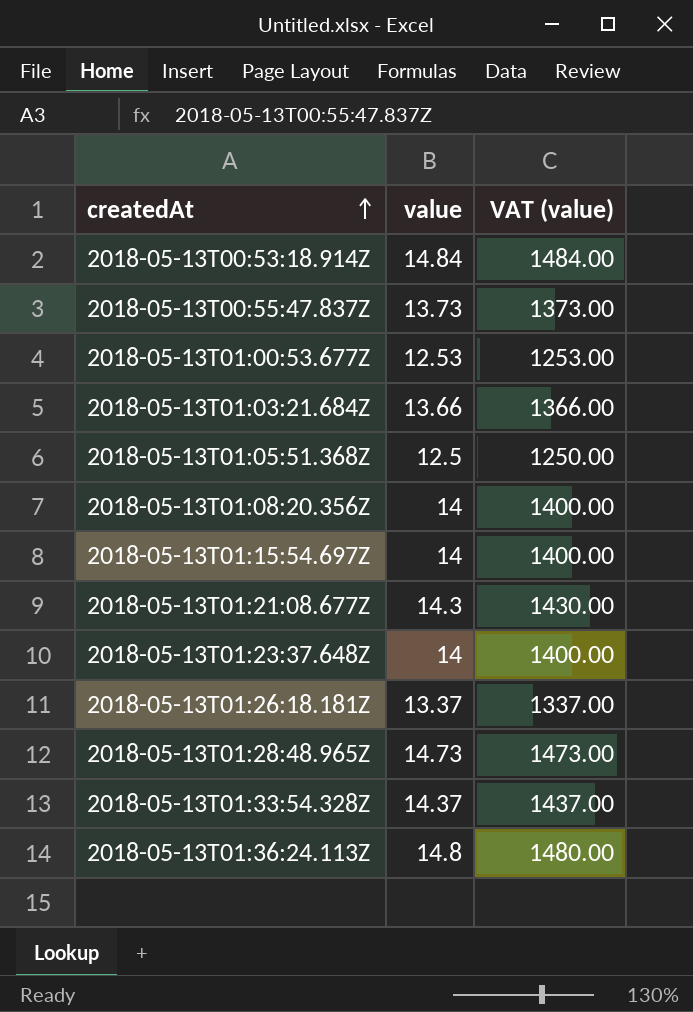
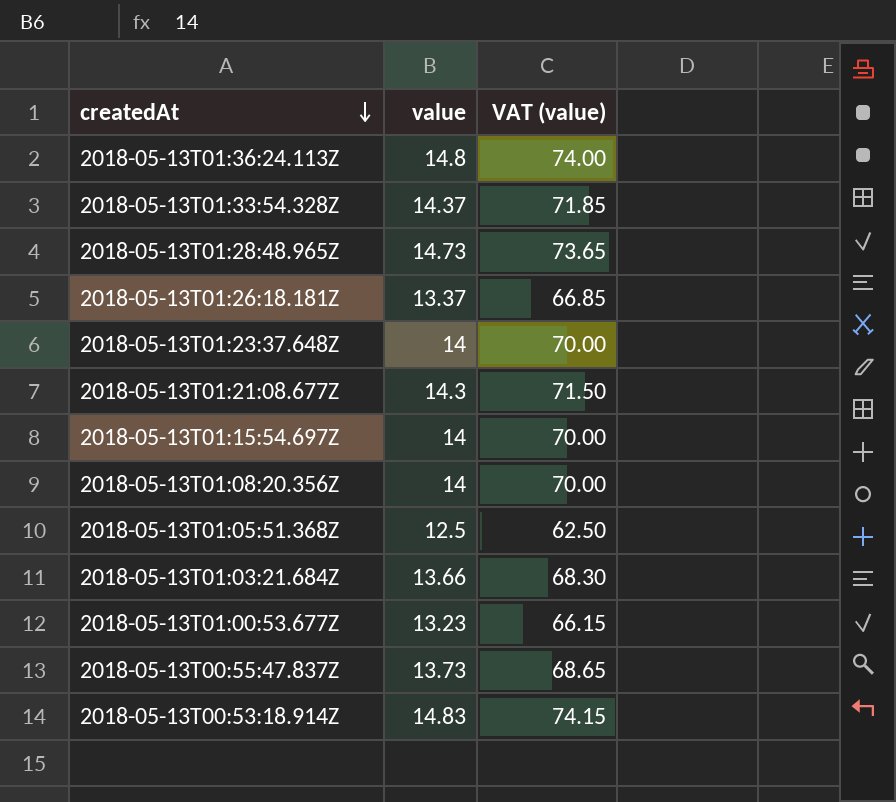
row order: createdAt ascending -> createdAt descending
column VAT (value) | formula: [value] * 100 -> [value] * 5
2018-05-13T01:00:53.677Z | value: 12.53 -> 13.23
2018-05-13T00:53:18.914Z | value: 14.84 -> 14.83

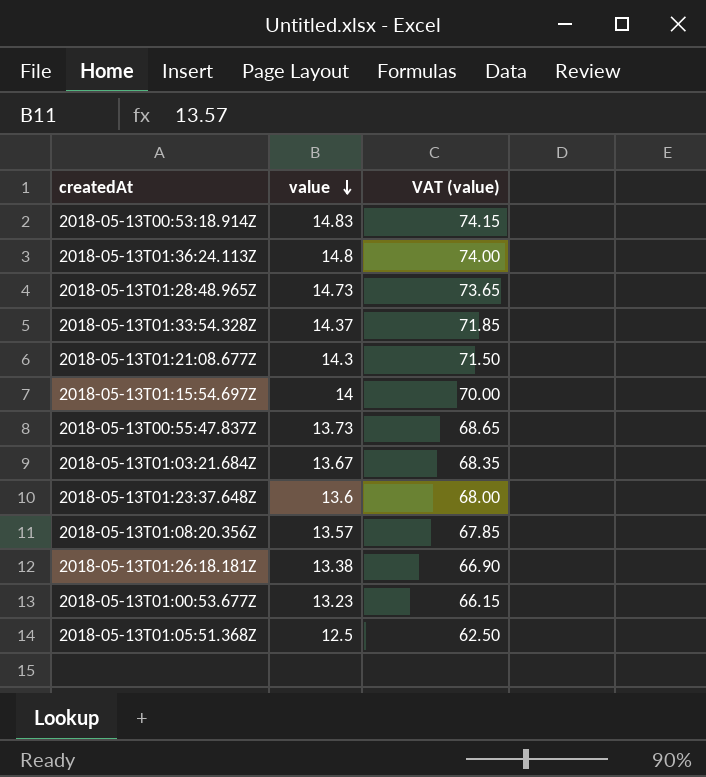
row order: createdAt descending -> value descending
2018-05-13T01:03:21.684Z | value: 13.66 -> 13.67
2018-05-13T01:03:21.684Z | VAT (value): 68.30 -> 68.35
2018-05-13T01:23:37.648Z | value: 14 -> 13.6
2018-05-13T01:23:37.648Z | VAT (value): 70.00 -> 68.00
2018-05-13T01:08:20.356Z | value: 14 -> 13.57
2018-05-13T01:08:20.356Z | VAT (value): 70.00 -> 67.85
2018-05-13T01:26:18.181Z | value: 13.37 -> 13.38
2018-05-13T01:26:18.181Z | VAT (value): 66.85 -> 66.90

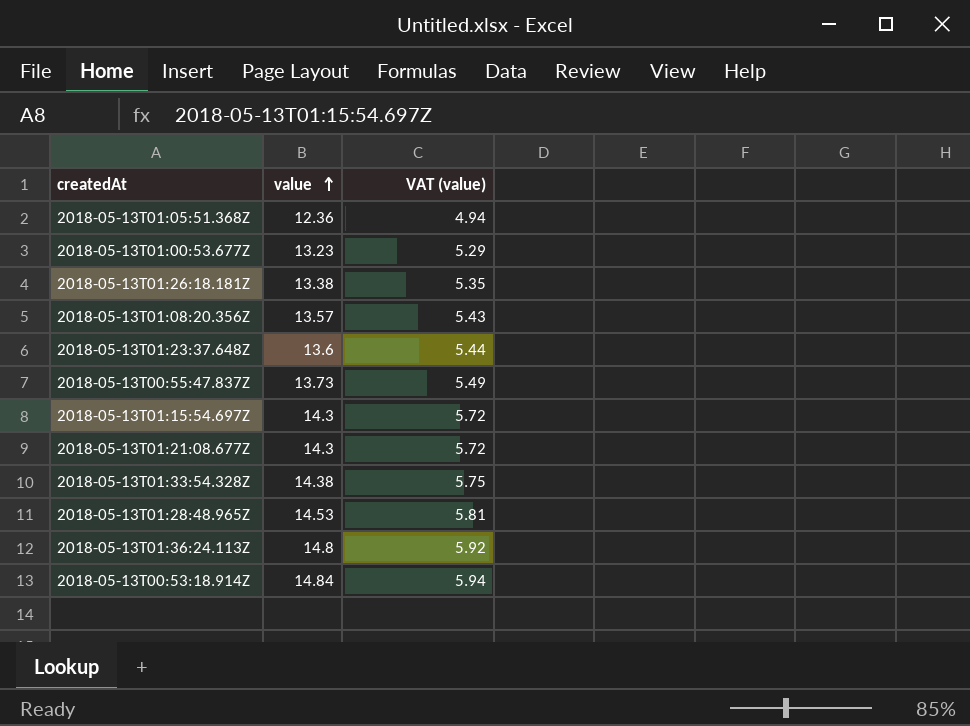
row order: value descending -> value ascending
column VAT (value) | formula: [value] * 5 -> [value] * 0.4
row 2018-05-13T01:03:21.684Z: 13.67 | 68.35 -> none
2018-05-13T01:05:51.368Z | value: 12.5 -> 12.36
2018-05-13T01:15:54.697Z | value: 14 -> 14.3
2018-05-13T01:33:54.328Z | value: 14.37 -> 14.38
2018-05-13T01:28:48.965Z | value: 14.73 -> 14.53
2018-05-13T00:53:18.914Z | value: 14.83 -> 14.84

